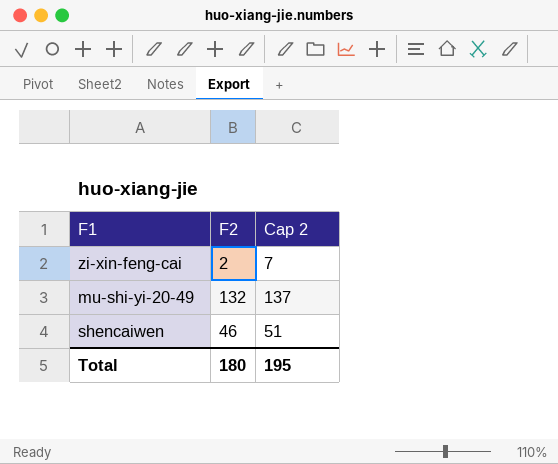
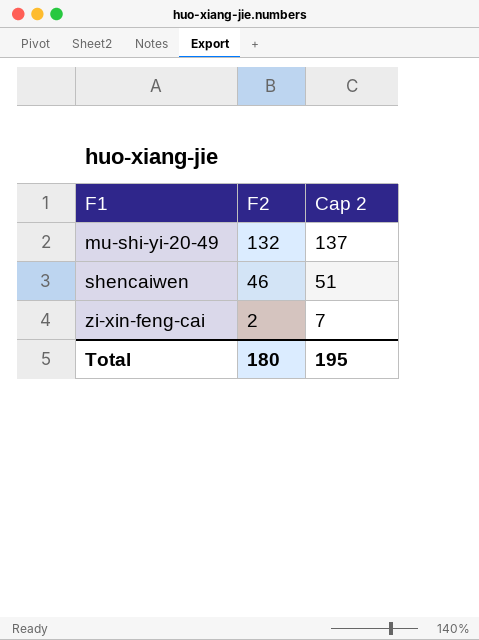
row order: none -> F1 ascending

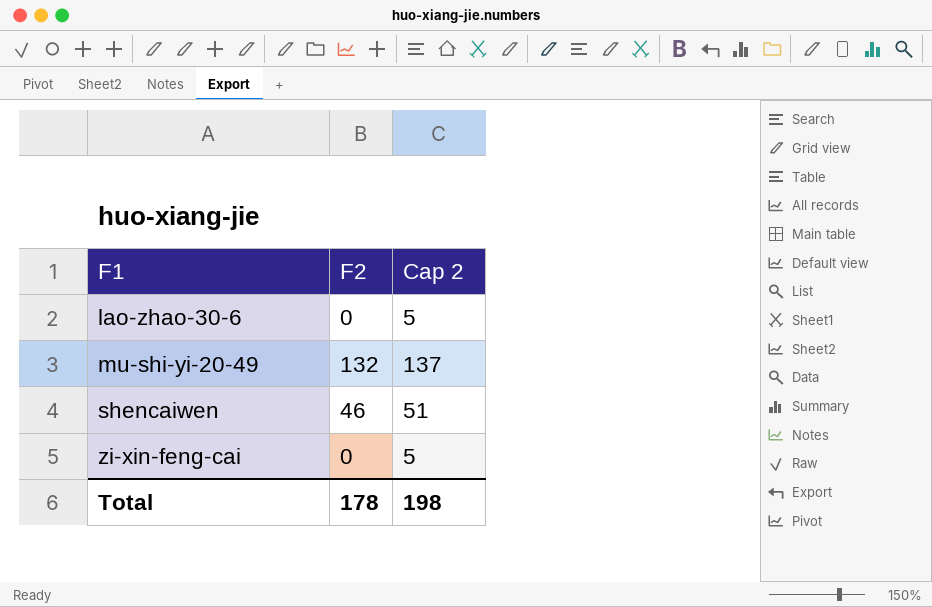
row lao-zhao-30-6: none -> 0 | 5
zi-xin-feng-cai | F2: 2 -> 0
zi-xin-feng-cai | Cap 2: 7 -> 5
Total | F2: 180 -> 178
Total | Cap 2: 195 -> 198

